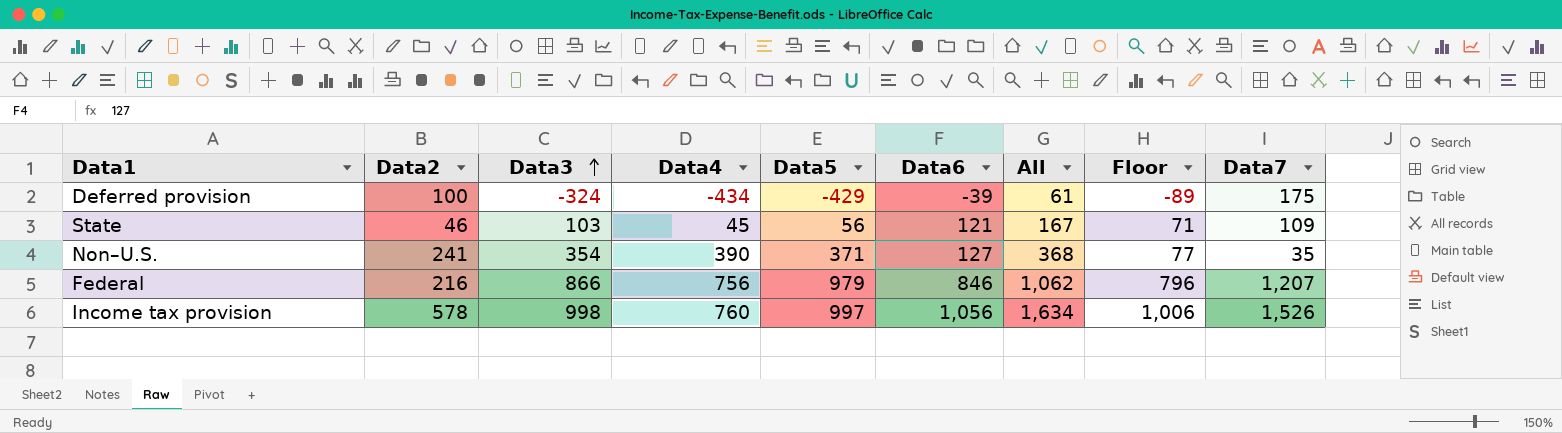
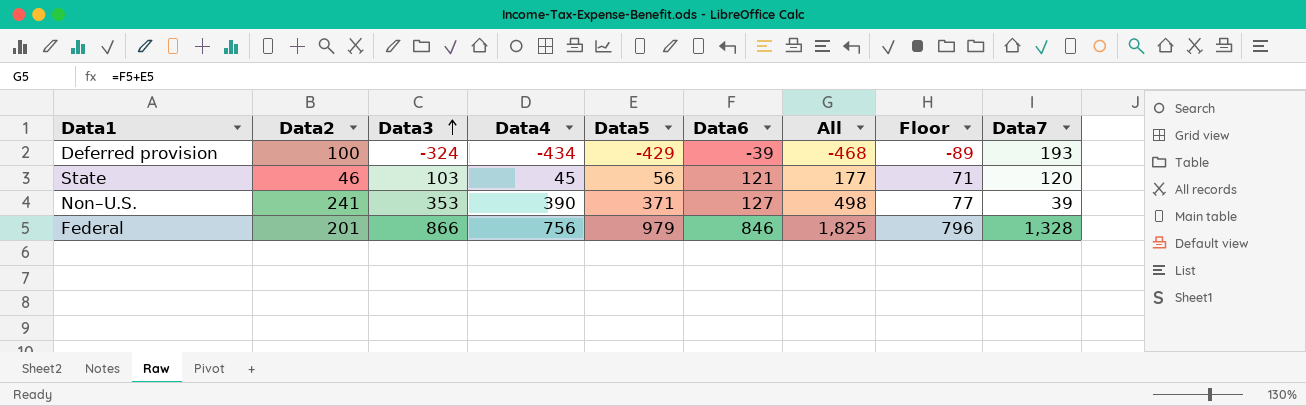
column All | formula: [Data2] + [Data6] -> [Data5] + [Data6]
row Income tax provision: 578 | 998 | 760 | 997 | 1,056 | 1,634 | 1,006 | 1,526 -> none
Deferred provision | Data7: 175 -> 193
State | Data7: 109 -> 120
Non–U.S. | Data3: 354 -> 353
Non–U.S. | Data7: 35 -> 39
Federal | Data2: 216 -> 201
Federal | Data7: 1,207 -> 1,328

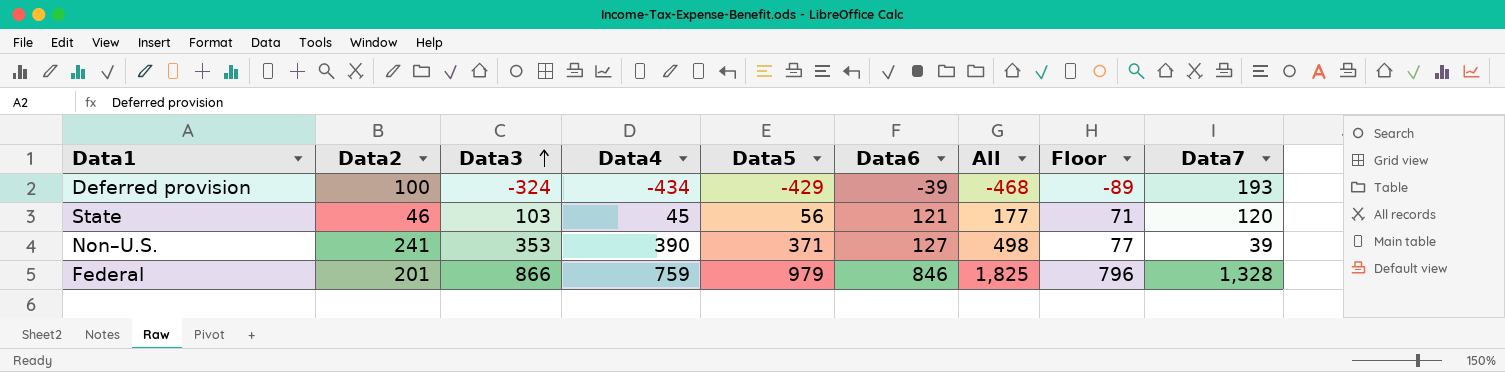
Federal | Data4: 756 -> 759

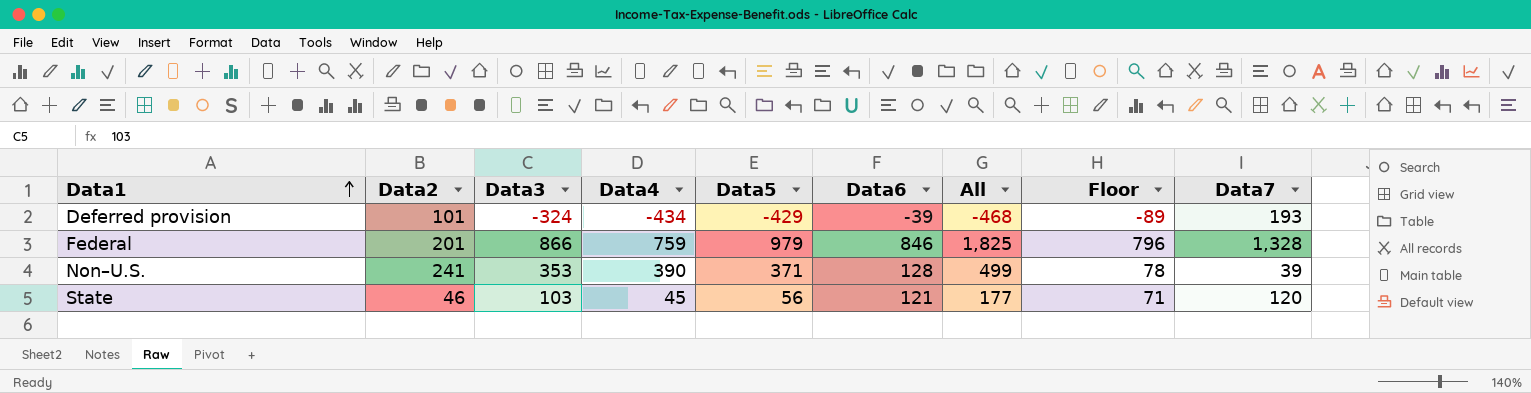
row order: Data3 ascending -> Data1 ascending
Deferred provision | Data2: 100 -> 101
Non–U.S. | Data6: 127 -> 128
Non–U.S. | All: 498 -> 499
Non–U.S. | Floor: 77 -> 78

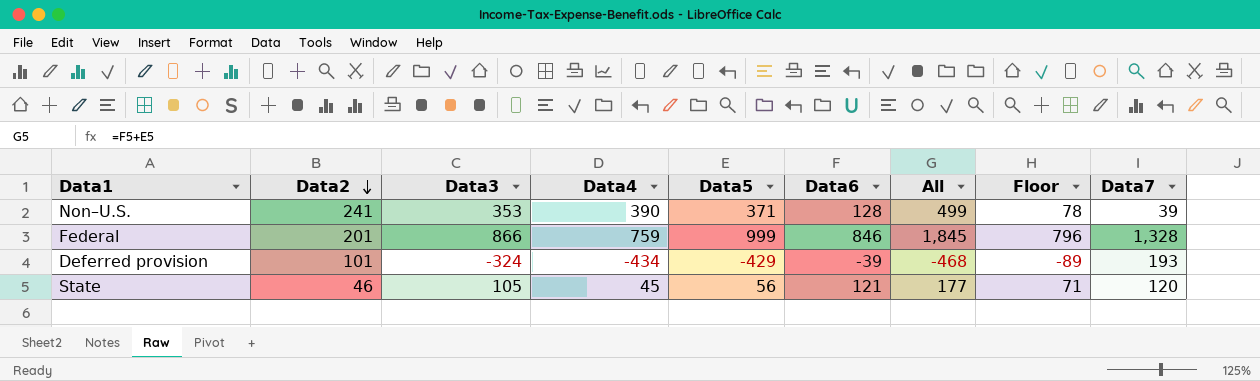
row order: Data1 ascending -> Data2 descending
Federal | Data5: 979 -> 999
Federal | All: 1,825 -> 1,845
State | Data3: 103 -> 105

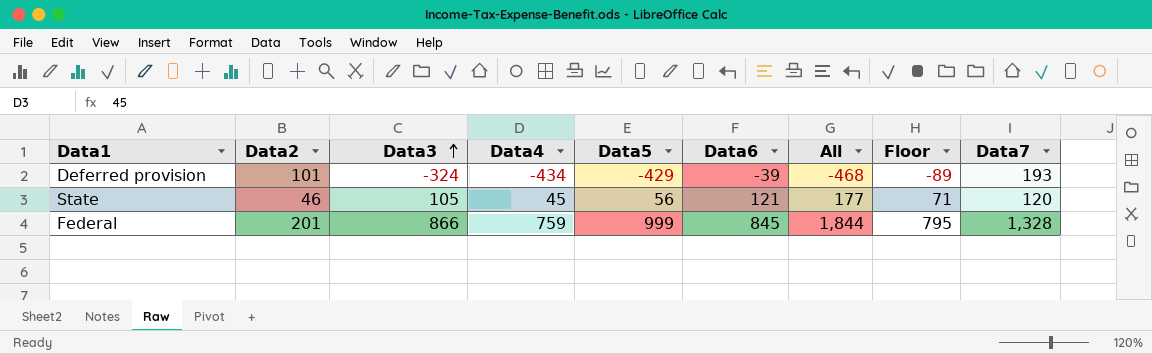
row order: Data2 descending -> Data3 ascending
row Non–U.S.: 241 | 353 | 390 | 371 | 128 | 499 | 78 | 39 -> none
Federal | Data6: 846 -> 845
Federal | All: 1,845 -> 1,844
Federal | Floor: 796 -> 795

